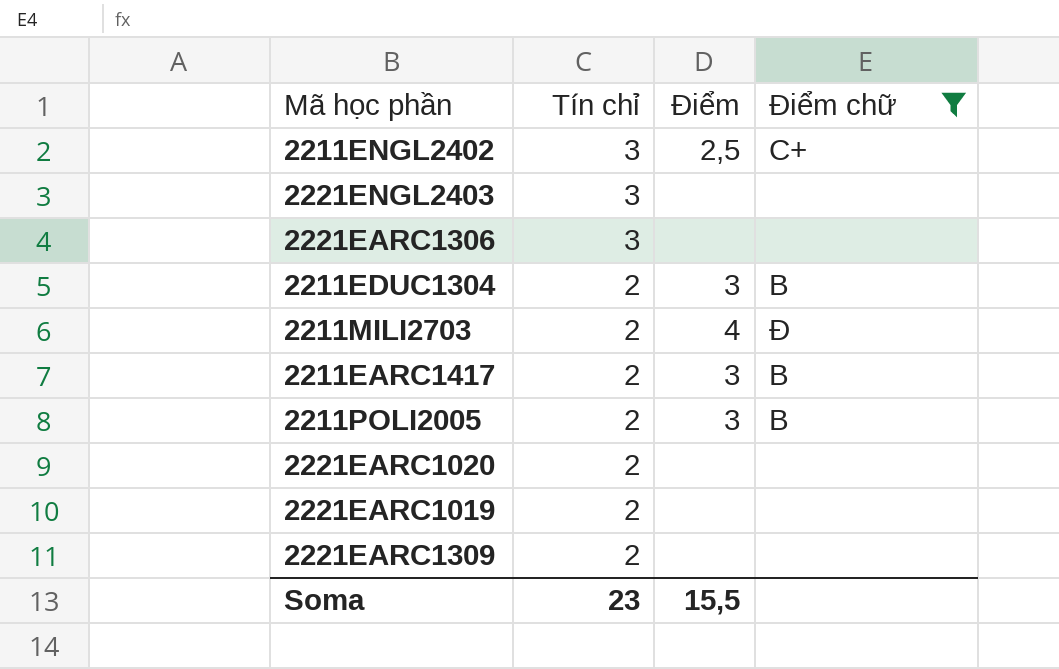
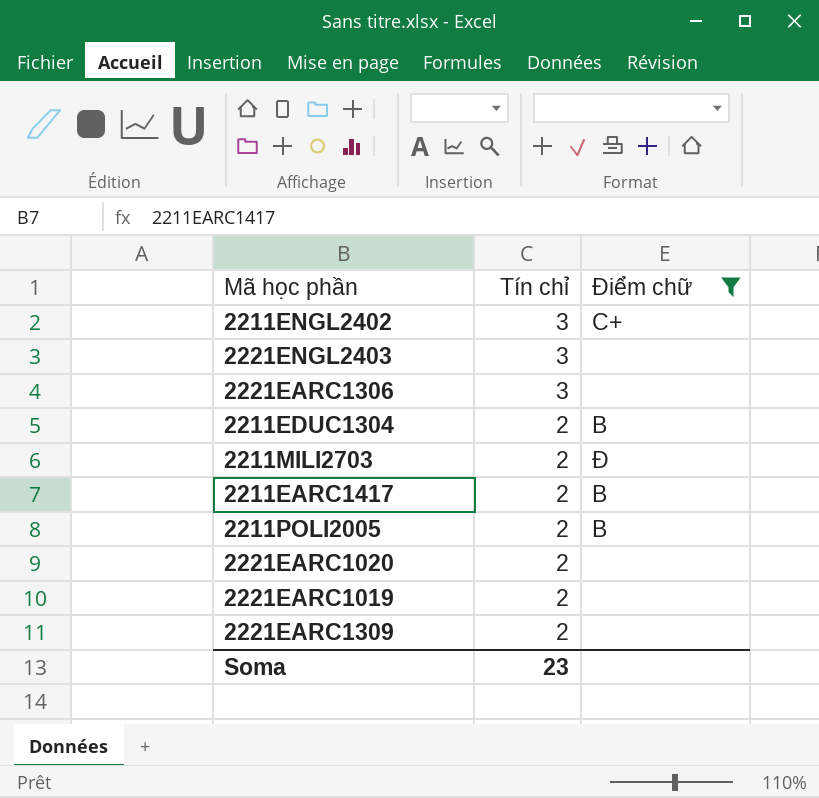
column Điểm | position: 3 -> none

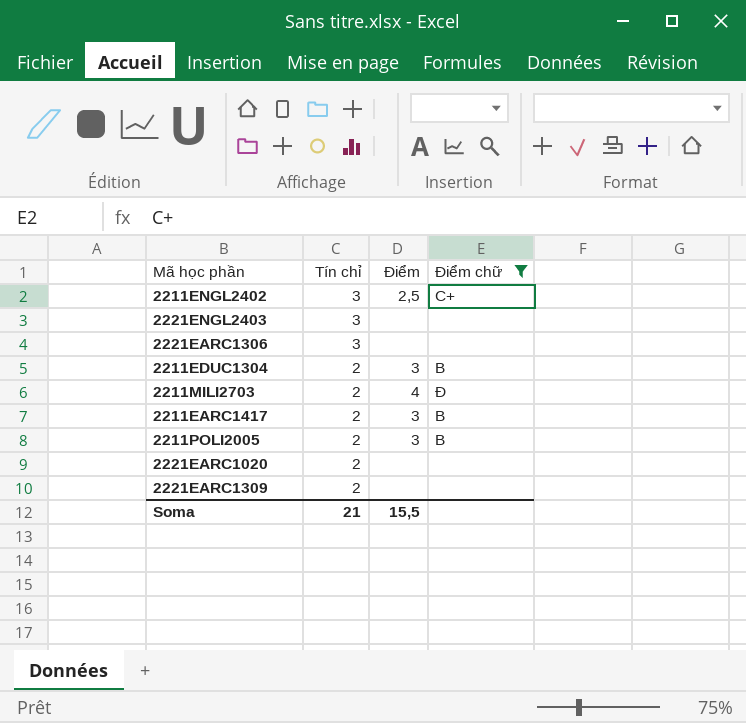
column Điểm | position: none -> 3
row 2221EARC1019: 2 | none -> none
Soma | Tín chỉ: 23 -> 21

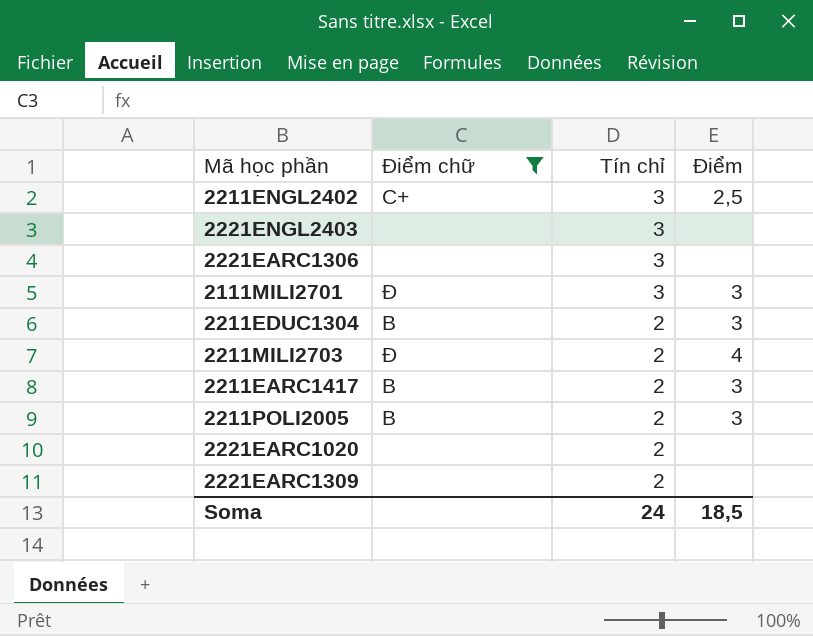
column Điểm chữ | position: 4 -> 2
row 2111MILI2701: none -> Ð | 3 | 3
Soma | Tín chỉ: 21 -> 24
Soma | Điểm: 15,5 -> 18,5

